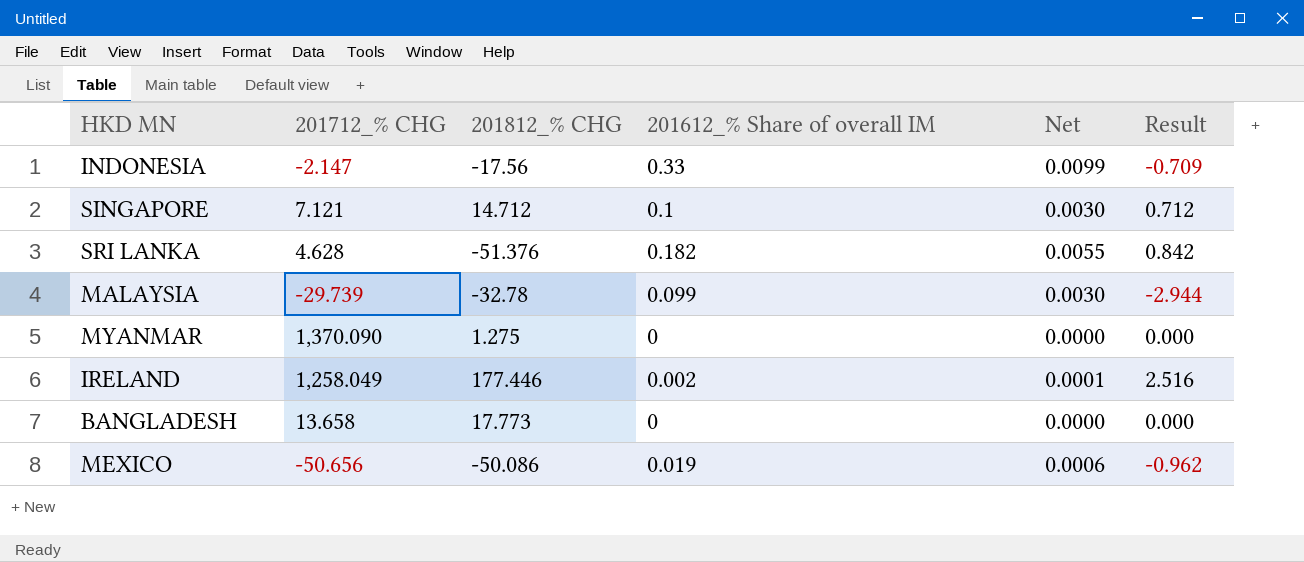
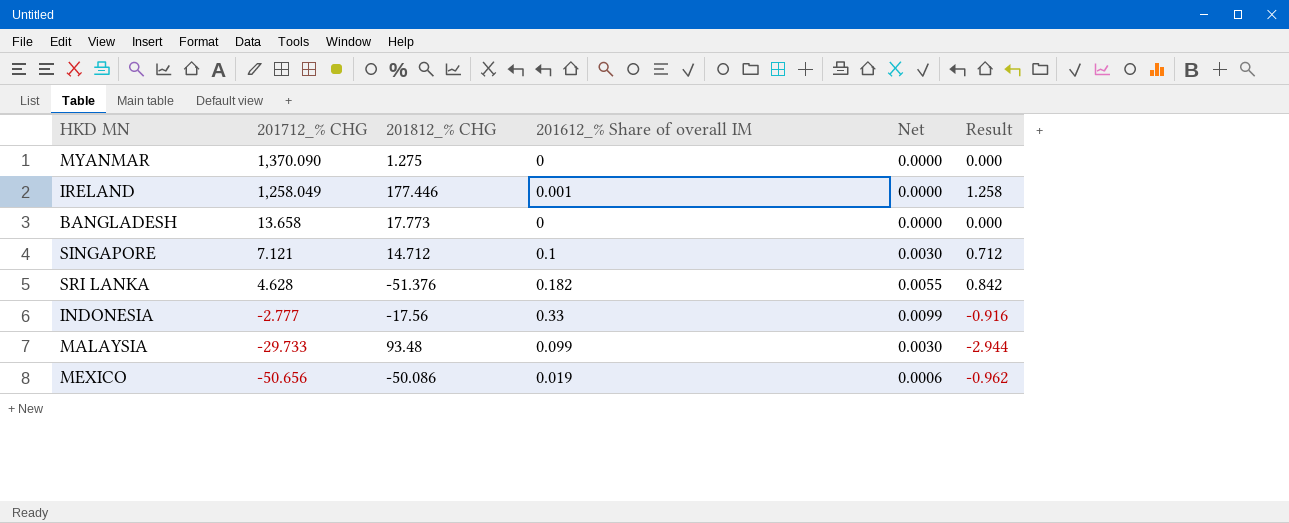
row order: none -> 201712_% CHG descending
IRELAND | 201612_% Share of overall IM: 0.002 -> 0.001
IRELAND | Net: 0.0001 -> 0.0000
IRELAND | Result: 2.516 -> 1.258
INDONESIA | 201712_% CHG: -2.147 -> -2.777
INDONESIA | Result: -0.709 -> -0.916
MALAYSIA | 201712_% CHG: -29.739 -> -29.733
MALAYSIA | 201812_% CHG: -32.78 -> 93.48

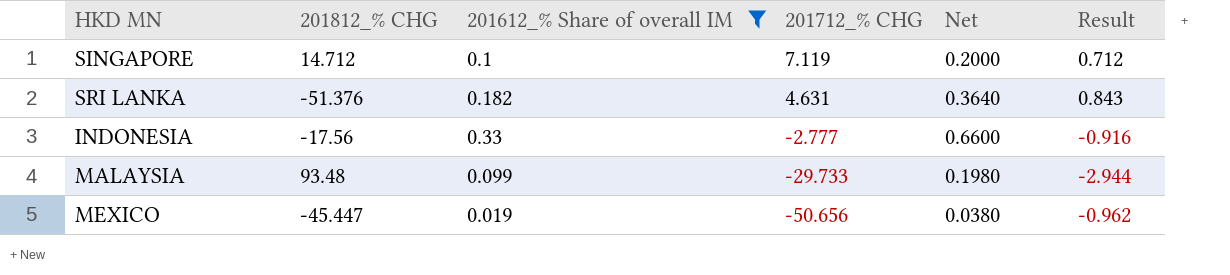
filter: none -> 201612_% Share of overall IM >= 0.019
column 201712_% CHG | position: 2 -> 4
column Net | formula: [201612_% Share of overall IM] * 0.03 -> [201612_% Share of overall IM] * 2
SINGAPORE | 201712_% CHG: 7.121 -> 7.119
SRI LANKA | 201712_% CHG: 4.628 -> 4.631
SRI LANKA | Result: 0.842 -> 0.843
MEXICO | 201812_% CHG: -50.086 -> -45.447

